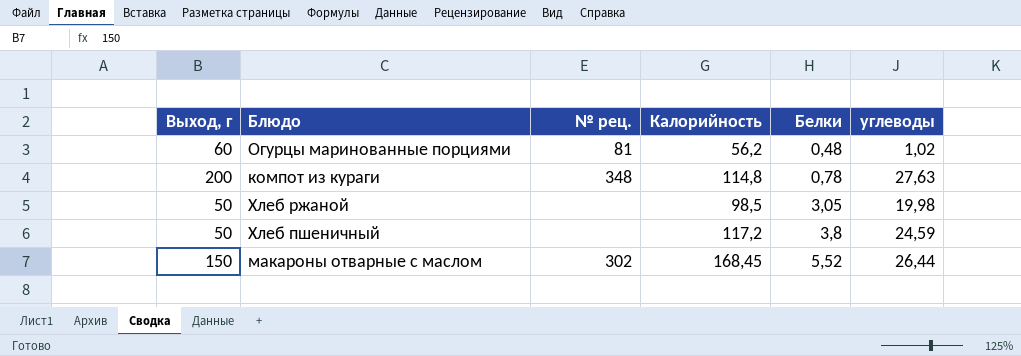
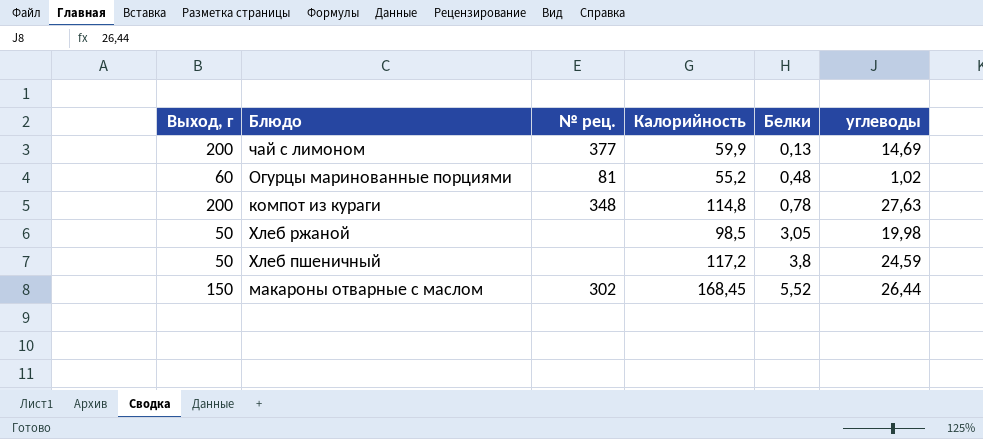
row чай с лимоном: none -> 200 | 377 | 59,9 | 0,13 | 14,69
Огурцы маринованные порциями | Калорийность: 56,2 -> 55,2

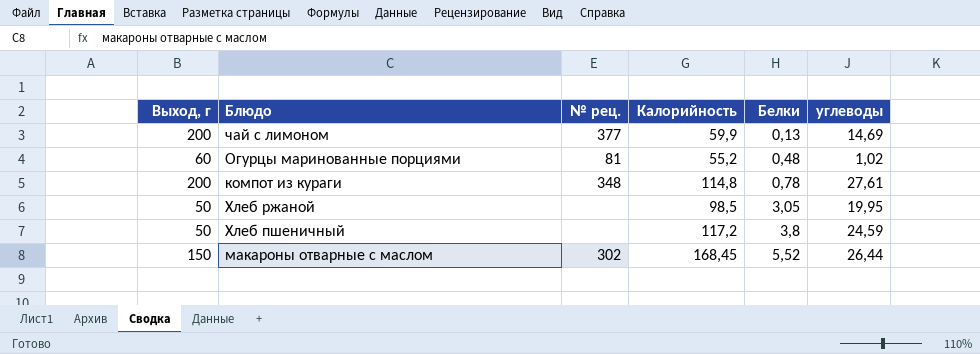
компот из кураги | углеводы: 27,63 -> 27,61
Хлеб ржаной | углеводы: 19,98 -> 19,95

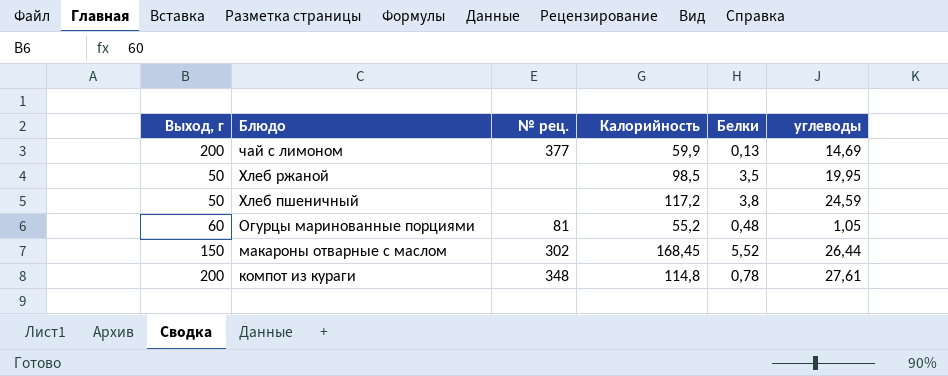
row order: Белки ascending -> Блюдо descending
Хлеб ржаной | Белки: 3,05 -> 3,5
Огурцы маринованные порциями | углеводы: 1,02 -> 1,05

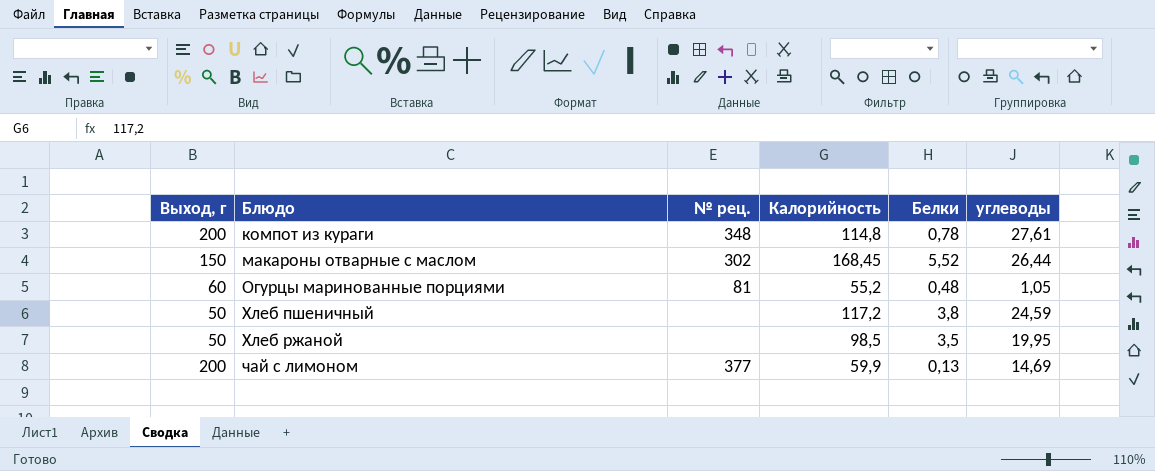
row order: Блюдо descending -> Блюдо ascending

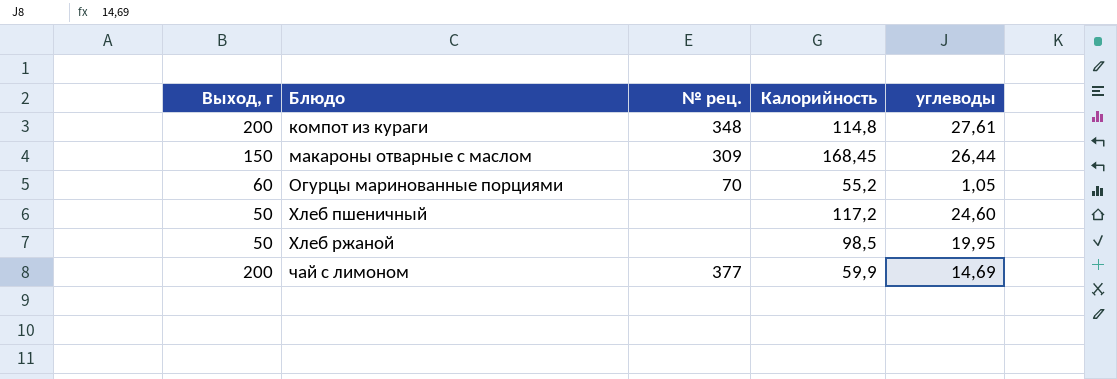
column Белки | position: 5 -> none
макароны отварные с маслом | № рец.: 302 -> 309
Огурцы маринованные порциями | № рец.: 81 -> 70
Хлеб пшеничный | углеводы: 24,59 -> 24,60

